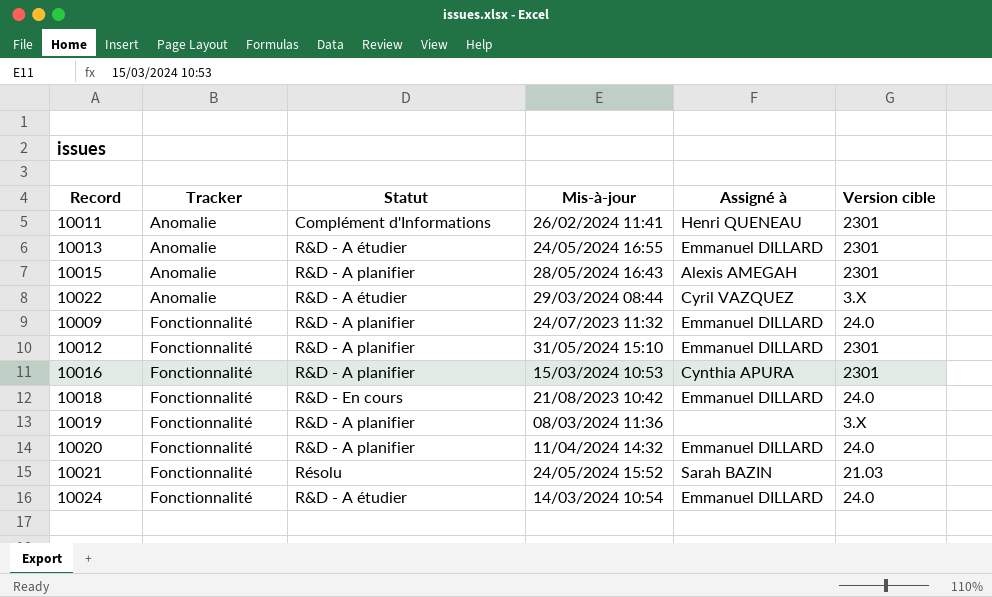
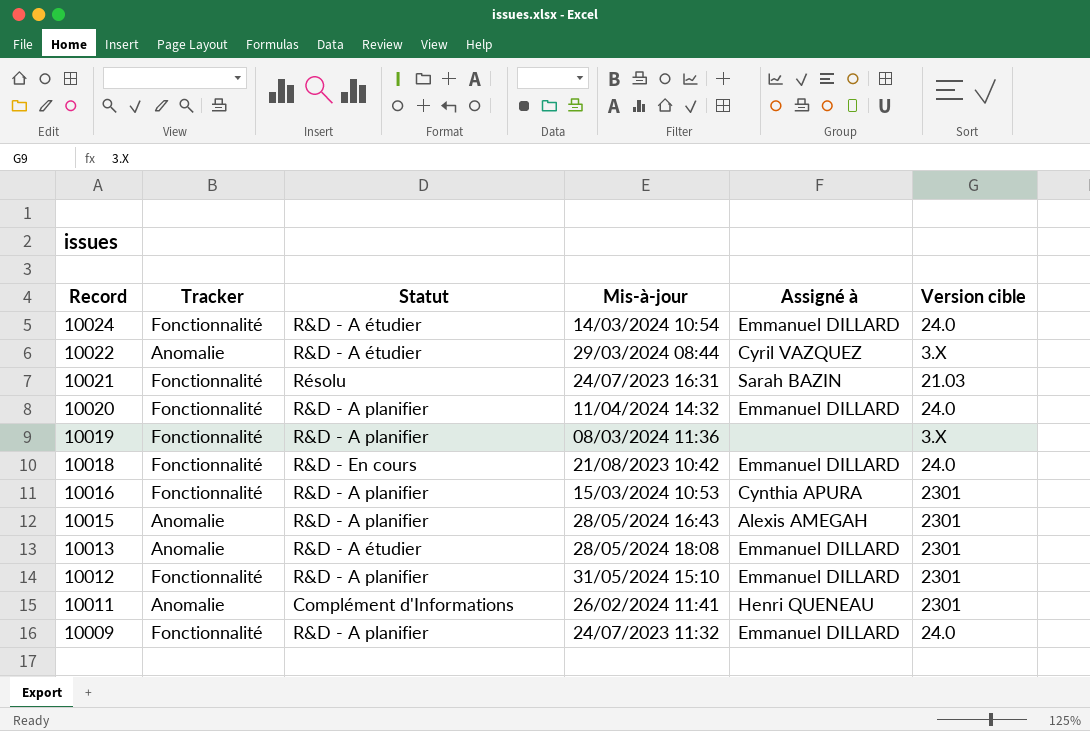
row order: Tracker ascending -> Record descending
10021 | Mis-à-jour: 24/05/2024 15:52 -> 24/07/2023 16:31
10013 | Mis-à-jour: 24/05/2024 16:55 -> 28/05/2024 18:08

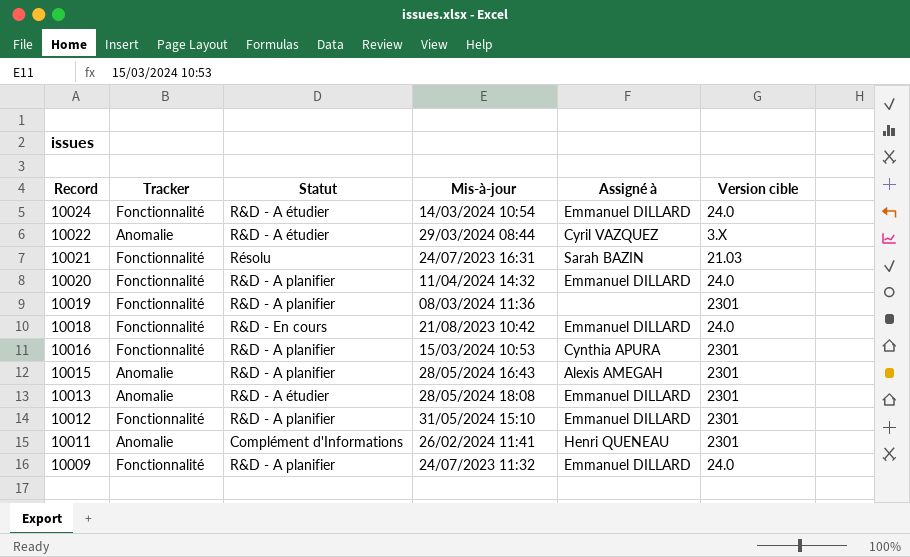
10019 | Version cible: 3.X -> 2301

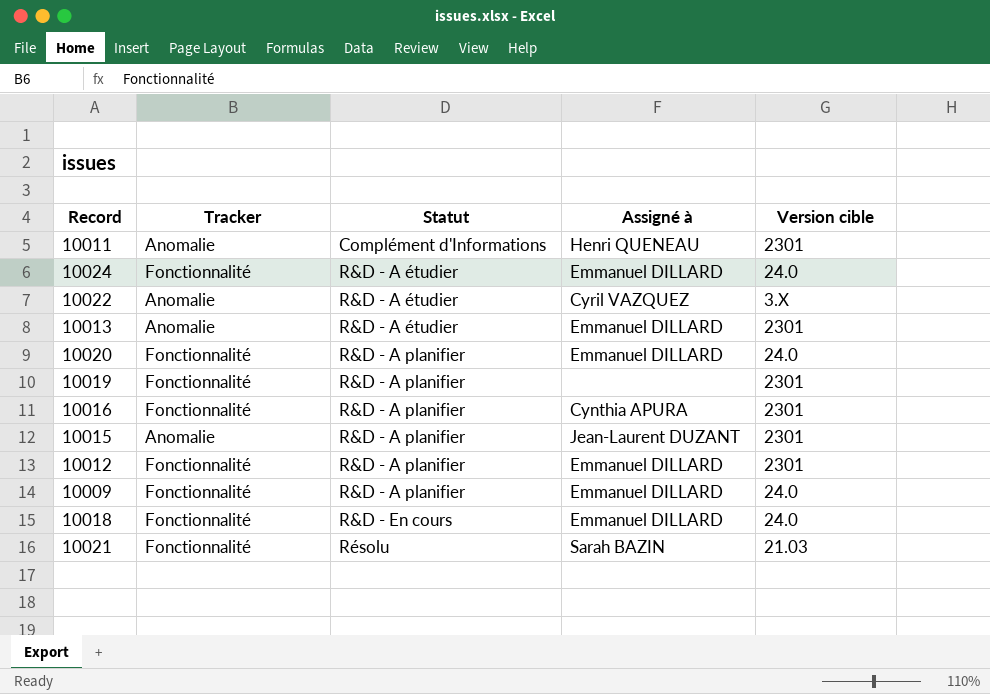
row order: Record descending -> Statut ascending
column Mis-à-jour | position: 4 -> none
10015 | Assigné à: Alexis AMEGAH -> Jean-Laurent DUZANT

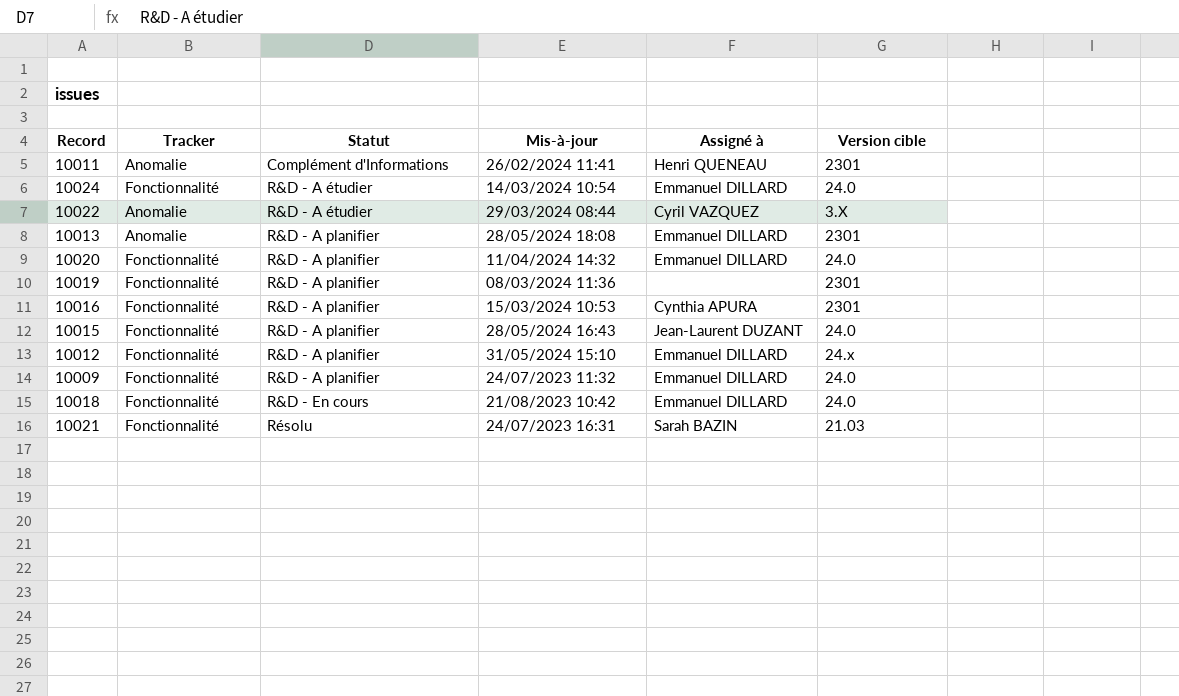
column Mis-à-jour | position: none -> 4
10013 | Statut: R&D - A étudier -> R&D - A planifier
10015 | Tracker: Anomalie -> Fonctionnalité
10015 | Version cible: 2301 -> 24.0
10012 | Version cible: 2301 -> 24.x

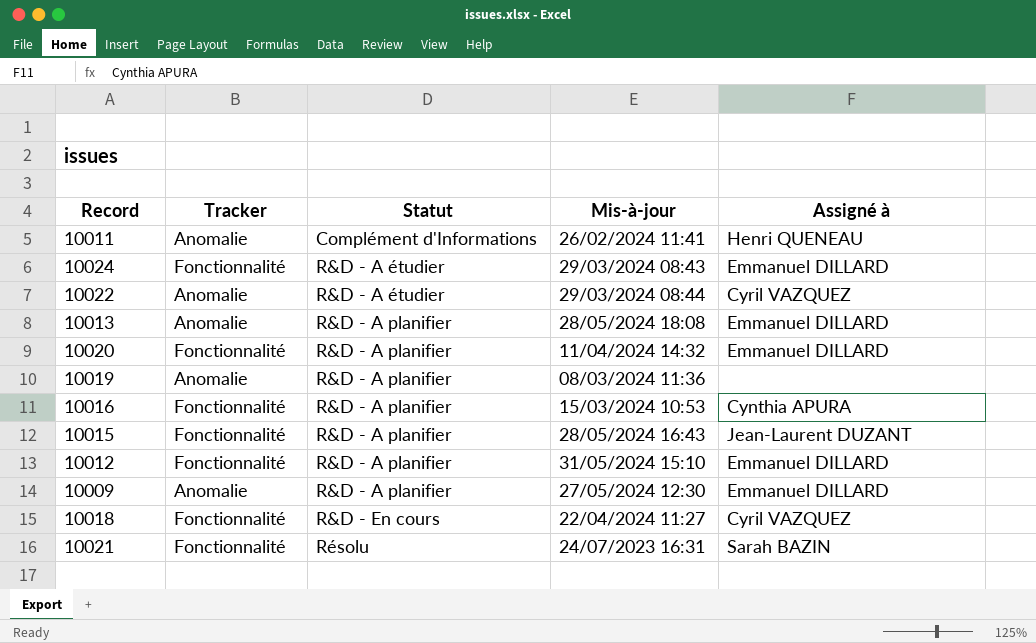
column Version cible | position: 6 -> none
10024 | Mis-à-jour: 14/03/2024 10:54 -> 29/03/2024 08:43
10019 | Tracker: Fonctionnalité -> Anomalie
10009 | Tracker: Fonctionnalité -> Anomalie
10009 | Mis-à-jour: 24/07/2023 11:32 -> 27/05/2024 12:30
10018 | Mis-à-jour: 21/08/2023 10:42 -> 22/04/2024 11:27
10018 | Assigné à: Emmanuel DILLARD -> Cyril VAZQUEZ

